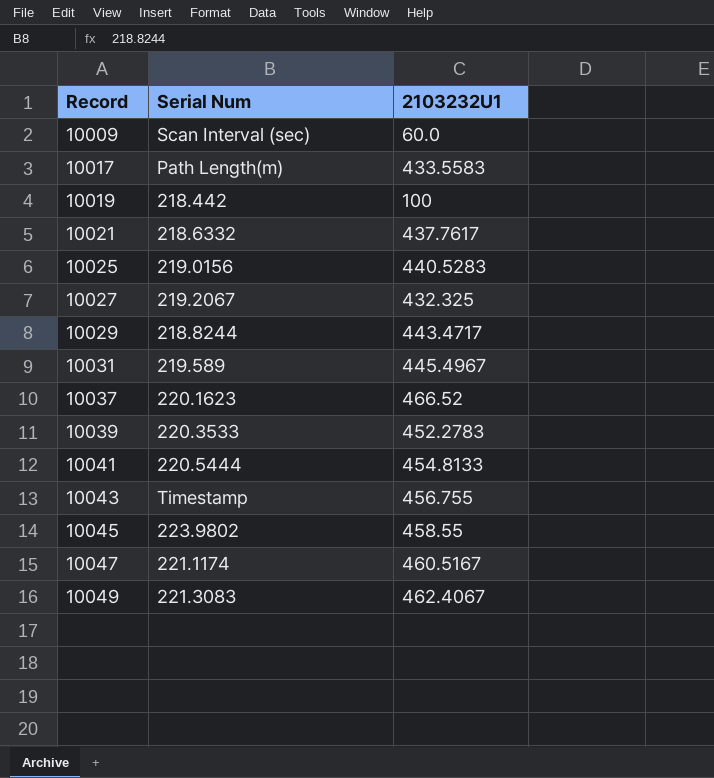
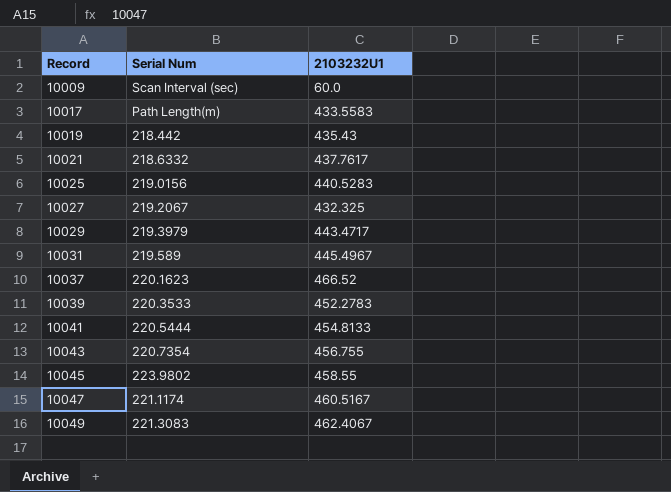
10019 | 2103232U1: 100 -> 435.43
10029 | Serial Num: 218.8244 -> 219.3979
10043 | Serial Num: Timestamp -> 220.7354

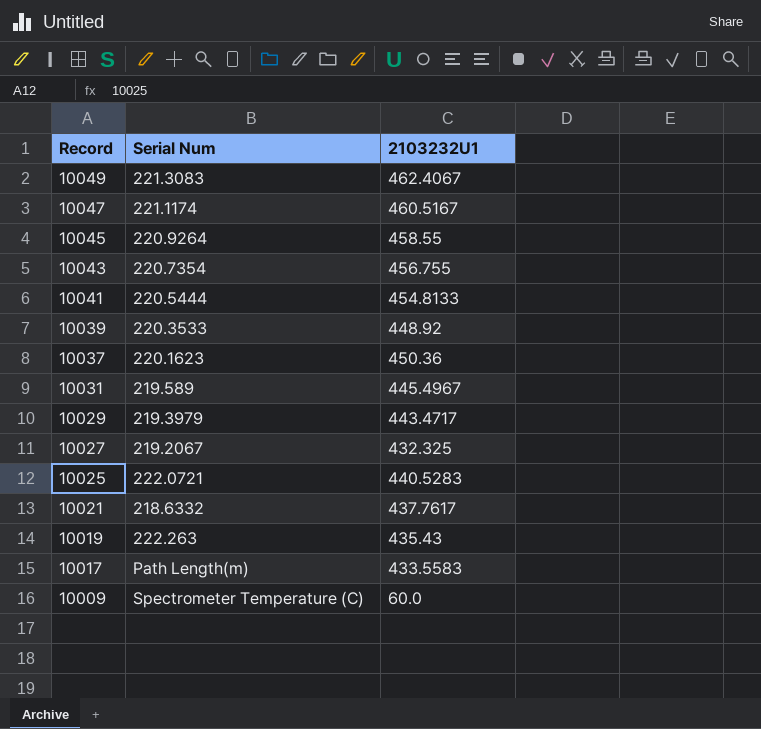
row order: Record ascending -> Record descending
10045 | Serial Num: 223.9802 -> 220.9264
10039 | 2103232U1: 452.2783 -> 448.92
10037 | 2103232U1: 466.52 -> 450.36
10025 | Serial Num: 219.0156 -> 222.0721
10019 | Serial Num: 218.442 -> 222.263
10009 | Serial Num: Scan Interval (sec) -> Spectrometer Temperature (C)

